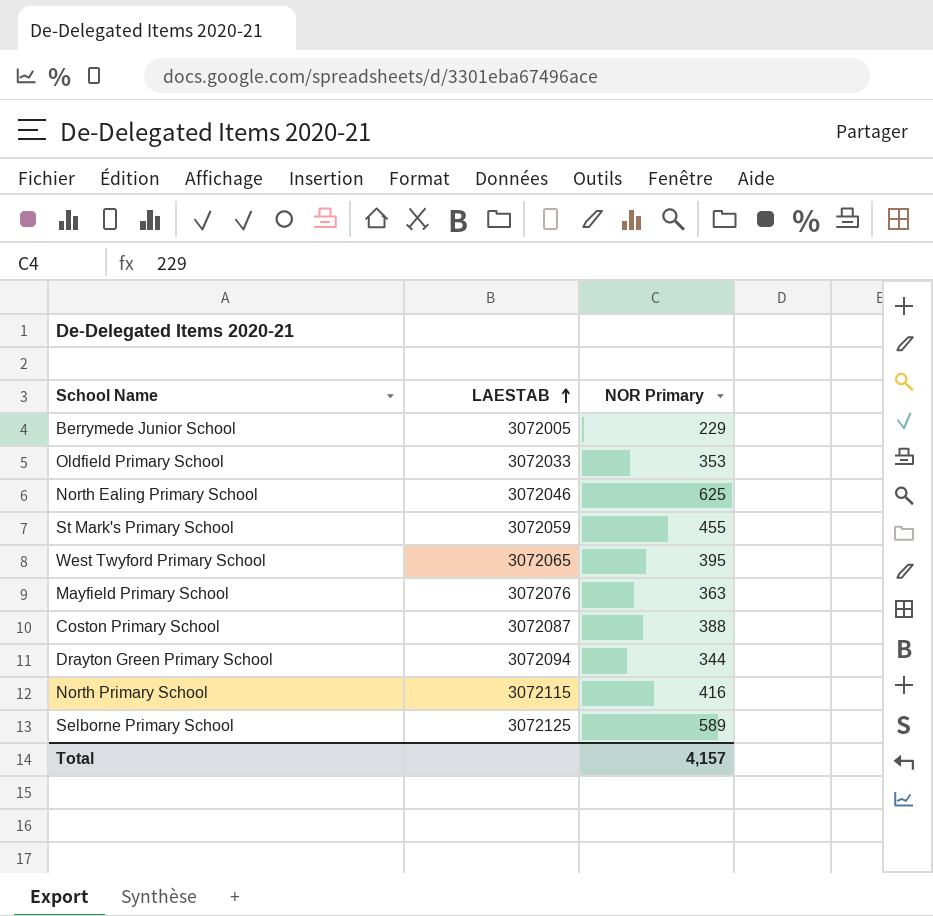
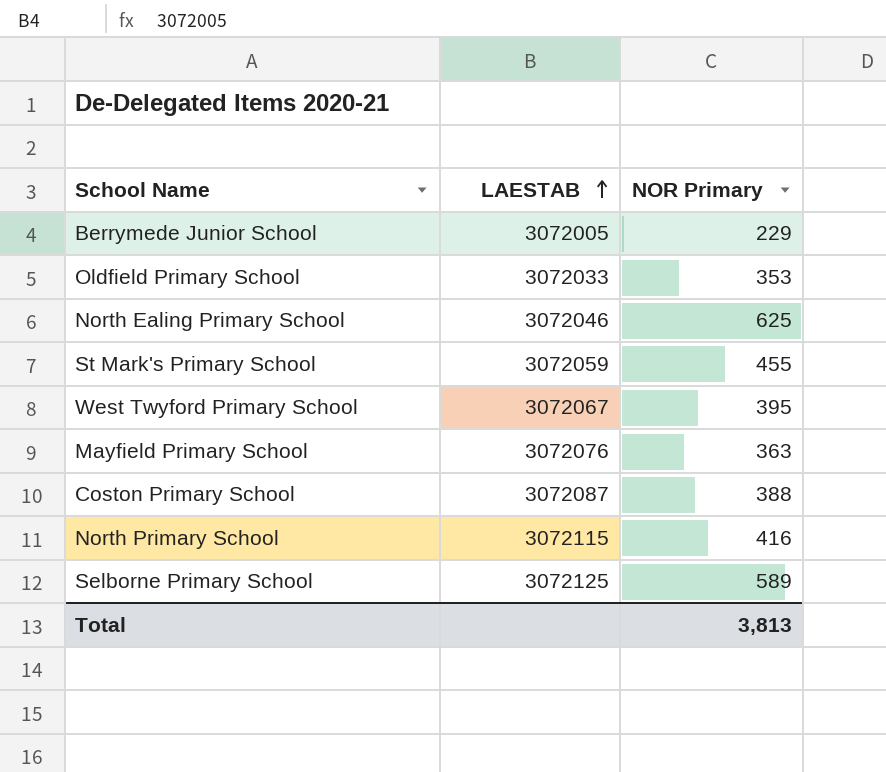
row Drayton Green Primary School: 3072094 | 344 -> none
West Twyford Primary School | LAESTAB: 3072065 -> 3072067
Total | NOR Primary: 4,157 -> 3,813

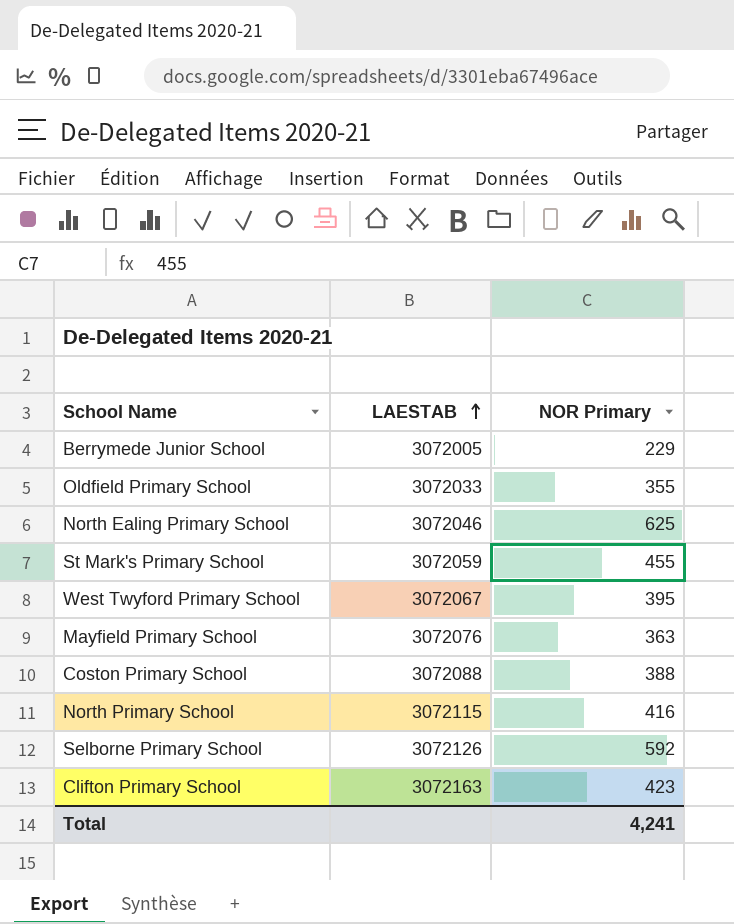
Oldfield Primary School | NOR Primary: 353 -> 355
Coston Primary School | LAESTAB: 3072087 -> 3072088
Selborne Primary School | LAESTAB: 3072125 -> 3072126
Selborne Primary School | NOR Primary: 589 -> 592
row Clifton Primary School: none -> 3072163 | 423
Total | NOR Primary: 3,813 -> 4,241

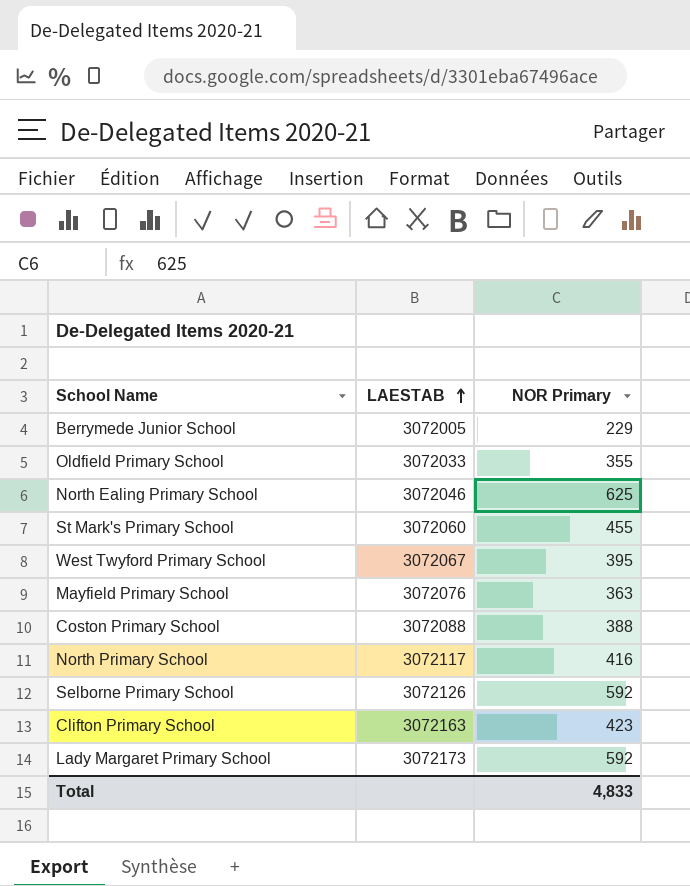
St Mark's Primary School | LAESTAB: 3072059 -> 3072060
North Primary School | LAESTAB: 3072115 -> 3072117
row Lady Margaret Primary School: none -> 3072173 | 592
Total | NOR Primary: 4,241 -> 4,833

